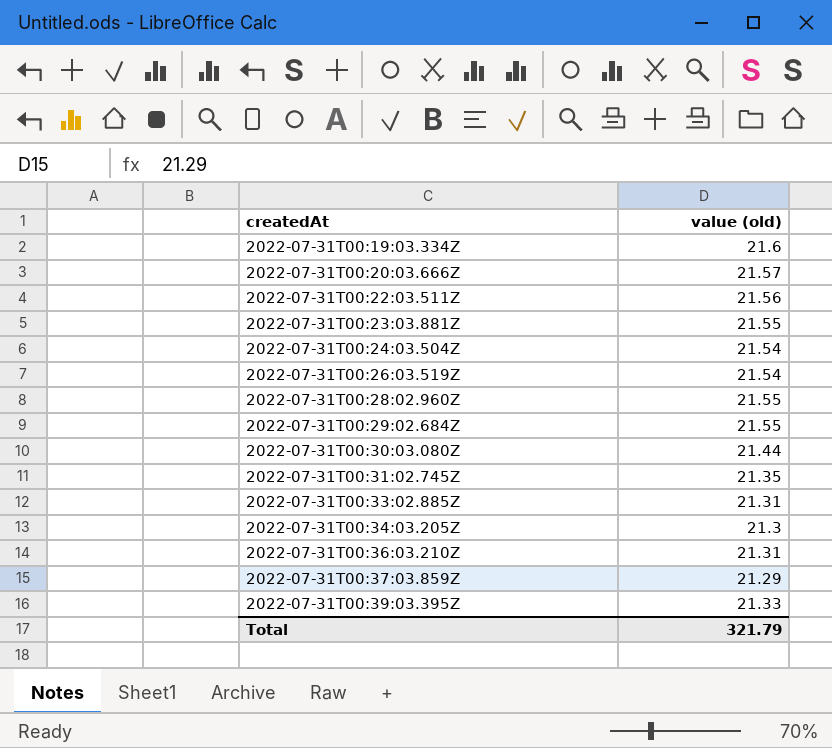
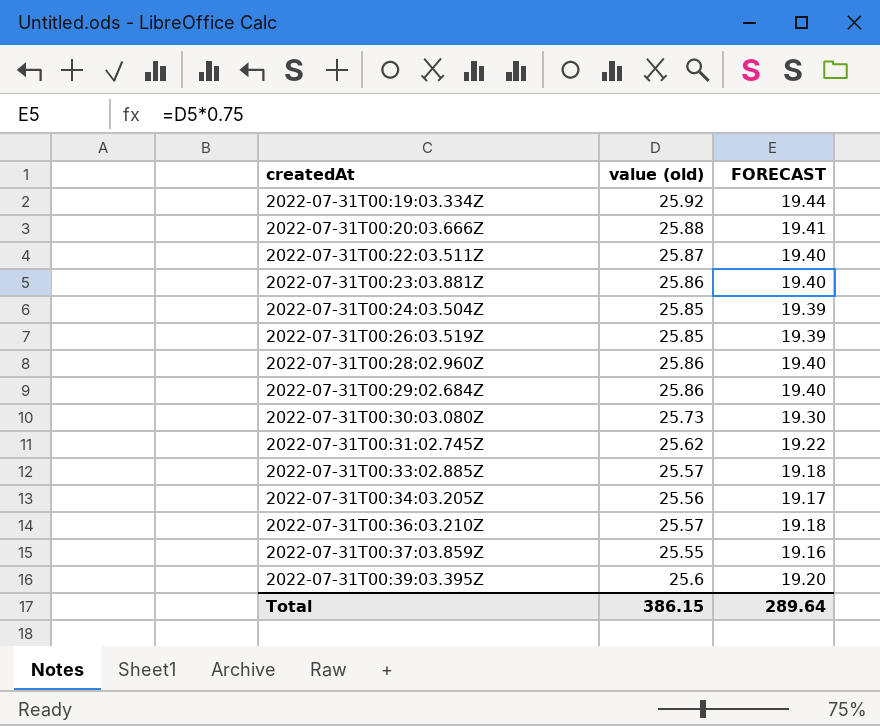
column FORECAST | formula: none -> [value (old)] * 0.75
2022-07-31T00:19:03.334Z | value (old): 21.6 -> 25.92
2022-07-31T00:20:03.666Z | value (old): 21.57 -> 25.88
2022-07-31T00:22:03.511Z | value (old): 21.56 -> 25.87
2022-07-31T00:23:03.881Z | value (old): 21.55 -> 25.86
2022-07-31T00:24:03.504Z | value (old): 21.54 -> 25.85
2022-07-31T00:26:03.519Z | value (old): 21.54 -> 25.85
2022-07-31T00:28:02.960Z | value (old): 21.55 -> 25.86
2022-07-31T00:29:02.684Z | value (old): 21.55 -> 25.86
2022-07-31T00:30:03.080Z | value (old): 21.44 -> 25.73
2022-07-31T00:31:02.745Z | value (old): 21.35 -> 25.62
2022-07-31T00:33:02.885Z | value (old): 21.31 -> 25.57
2022-07-31T00:34:03.205Z | value (old): 21.3 -> 25.56
2022-07-31T00:36:03.210Z | value (old): 21.31 -> 25.57
2022-07-31T00:37:03.859Z | value (old): 21.29 -> 25.55
2022-07-31T00:39:03.395Z | value (old): 21.33 -> 25.6
Total | value (old): 321.79 -> 386.15

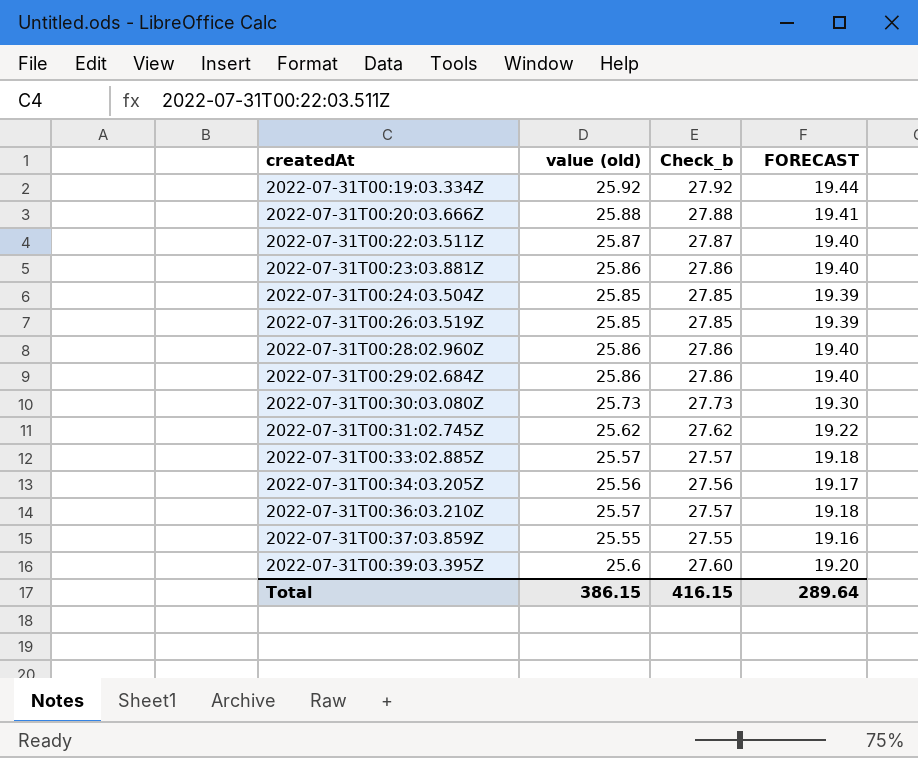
column Check_b | formula: none -> [value (old)] + 2

